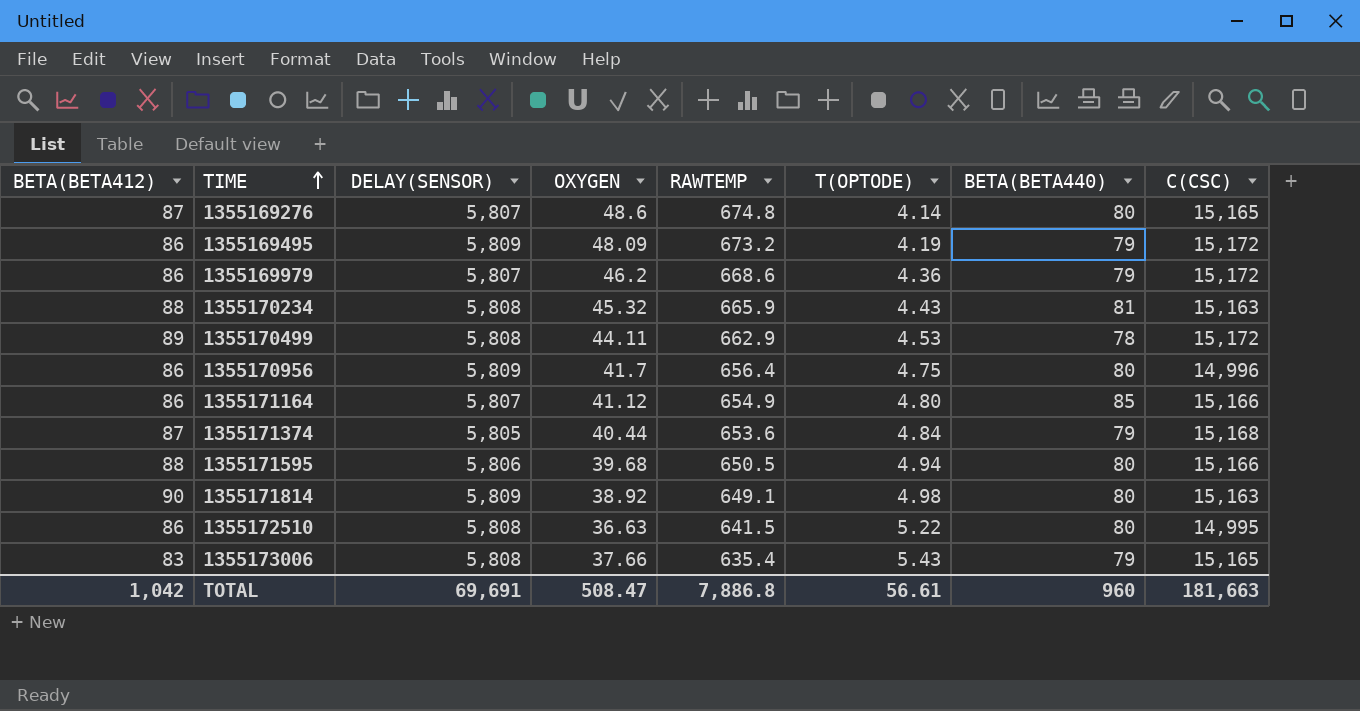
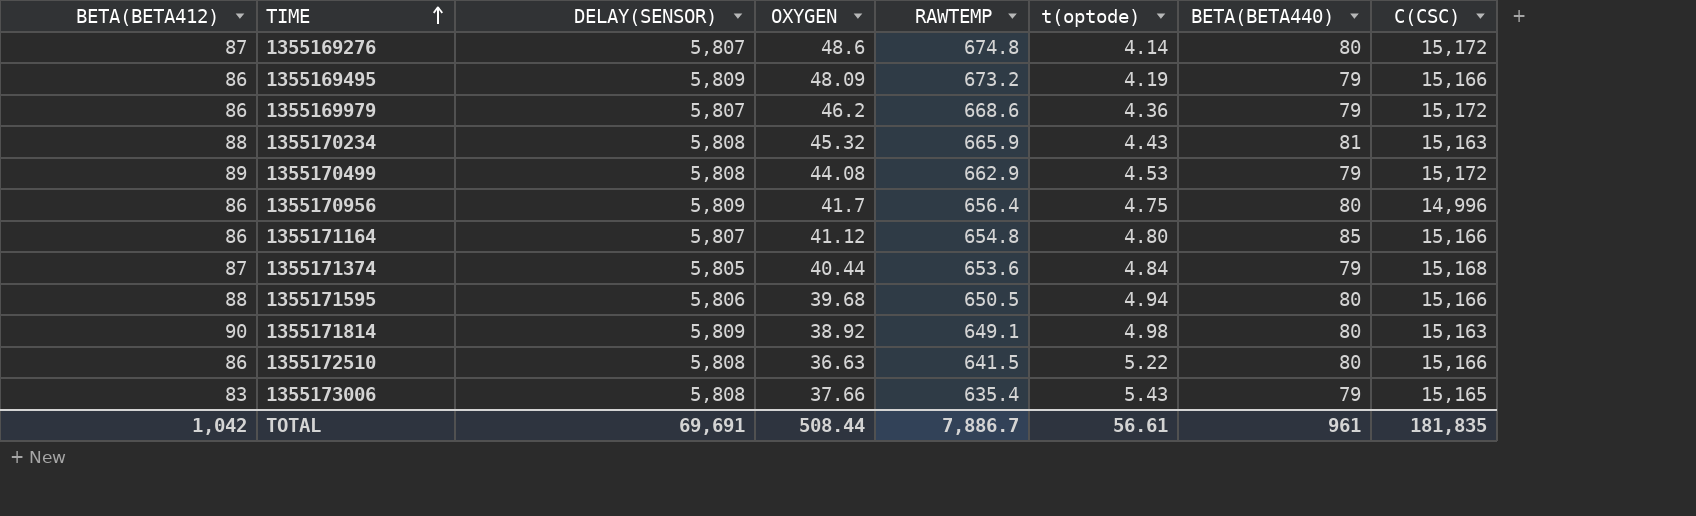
column name: T(OPTODE) -> t(optode)
1355169276 | C(CSC): 15,165 -> 15,172
1355169495 | C(CSC): 15,172 -> 15,166
1355170499 | OXYGEN: 44.11 -> 44.08
1355170499 | BETA(BETA440): 78 -> 79
1355171164 | RAWTEMP: 654.9 -> 654.8
1355172510 | C(CSC): 14,995 -> 15,166
TOTAL | OXYGEN: 508.47 -> 508.44
TOTAL | RAWTEMP: 7,886.8 -> 7,886.7
TOTAL | BETA(BETA440): 960 -> 961
TOTAL | C(CSC): 181,663 -> 181,835

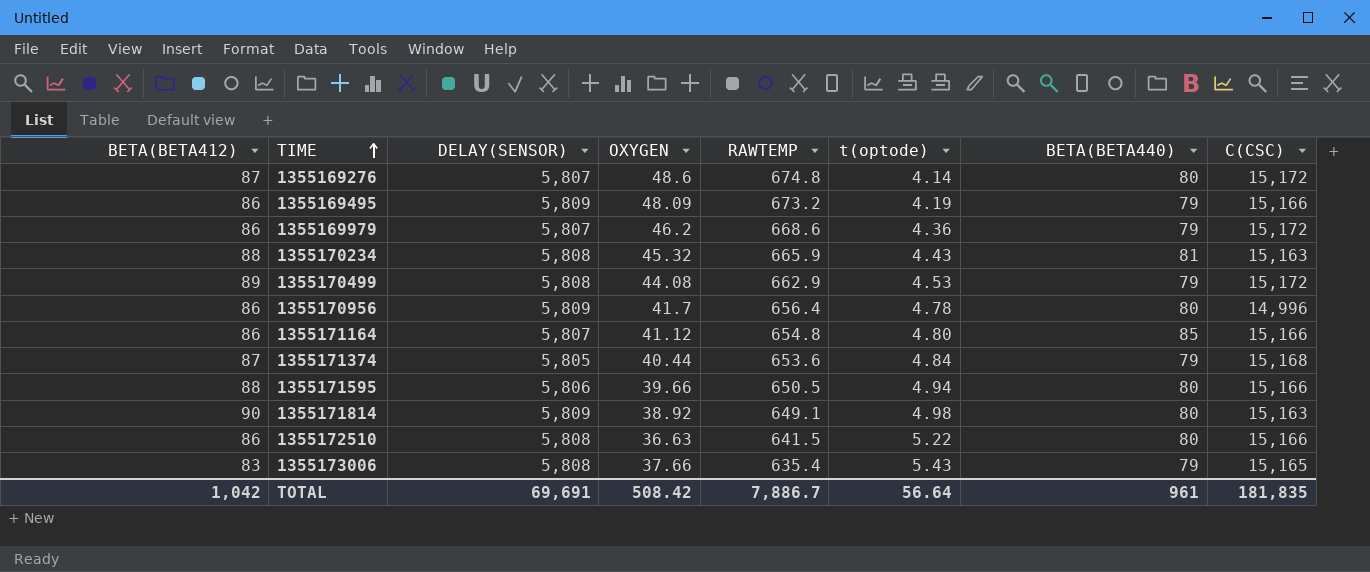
1355170956 | t(optode): 4.75 -> 4.78
1355171595 | OXYGEN: 39.68 -> 39.66
TOTAL | OXYGEN: 508.44 -> 508.42
TOTAL | t(optode): 56.61 -> 56.64

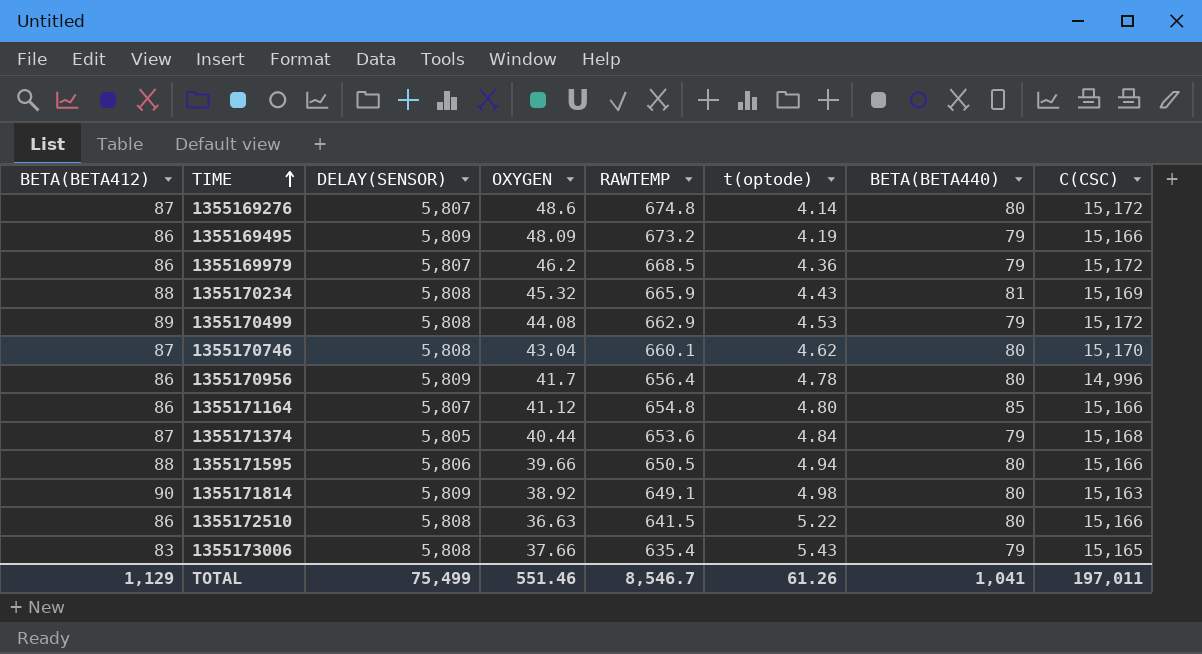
1355169979 | RAWTEMP: 668.6 -> 668.5
1355170234 | C(CSC): 15,163 -> 15,169
row 1355170746: none -> 87 | 5,808 | 43.04 | 660.1 | 4.62 | 80 | 15,170
TOTAL | BETA(BETA412): 1,042 -> 1,129
TOTAL | DELAY(SENSOR): 69,691 -> 75,499
TOTAL | OXYGEN: 508.42 -> 551.46
TOTAL | RAWTEMP: 7,886.7 -> 8,546.7
TOTAL | t(optode): 56.64 -> 61.26
TOTAL | BETA(BETA440): 961 -> 1,041
TOTAL | C(CSC): 181,835 -> 197,011

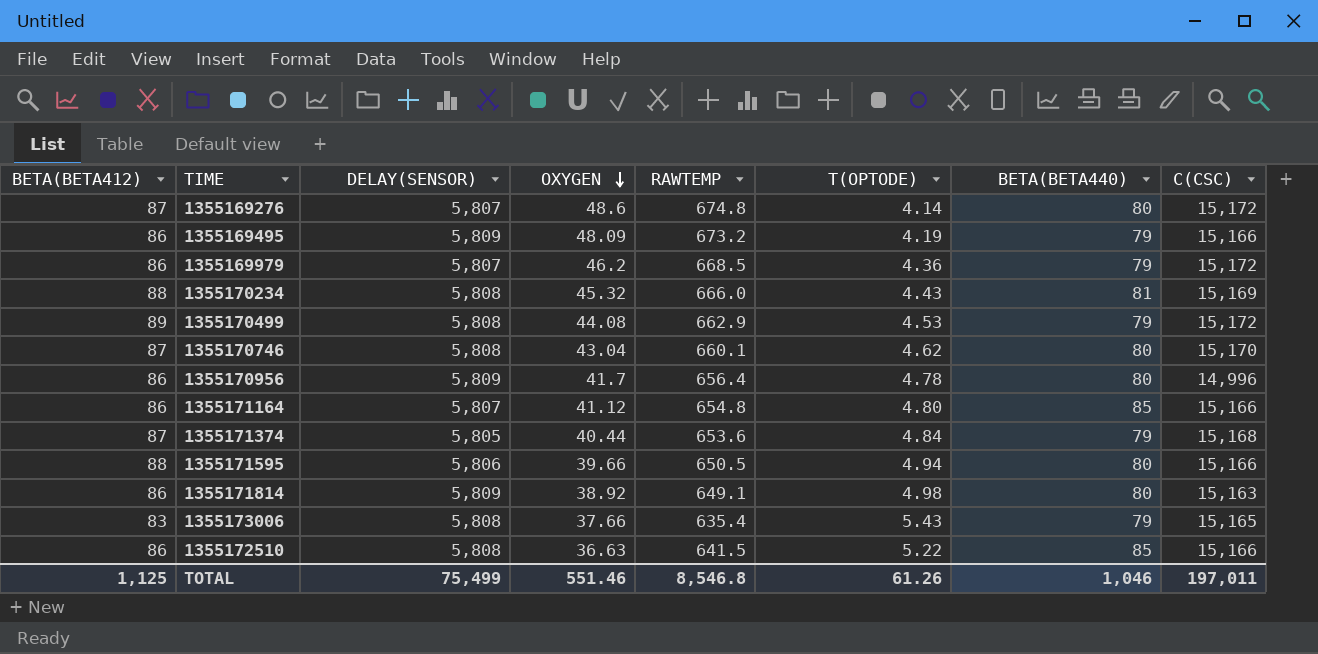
row order: TIME ascending -> OXYGEN descending
column name: t(optode) -> T(OPTODE)
1355170234 | RAWTEMP: 665.9 -> 666.0
1355171814 | BETA(BETA412): 90 -> 86
1355172510 | BETA(BETA440): 80 -> 85
TOTAL | BETA(BETA412): 1,129 -> 1,125
TOTAL | RAWTEMP: 8,546.7 -> 8,546.8
TOTAL | BETA(BETA440): 1,041 -> 1,046

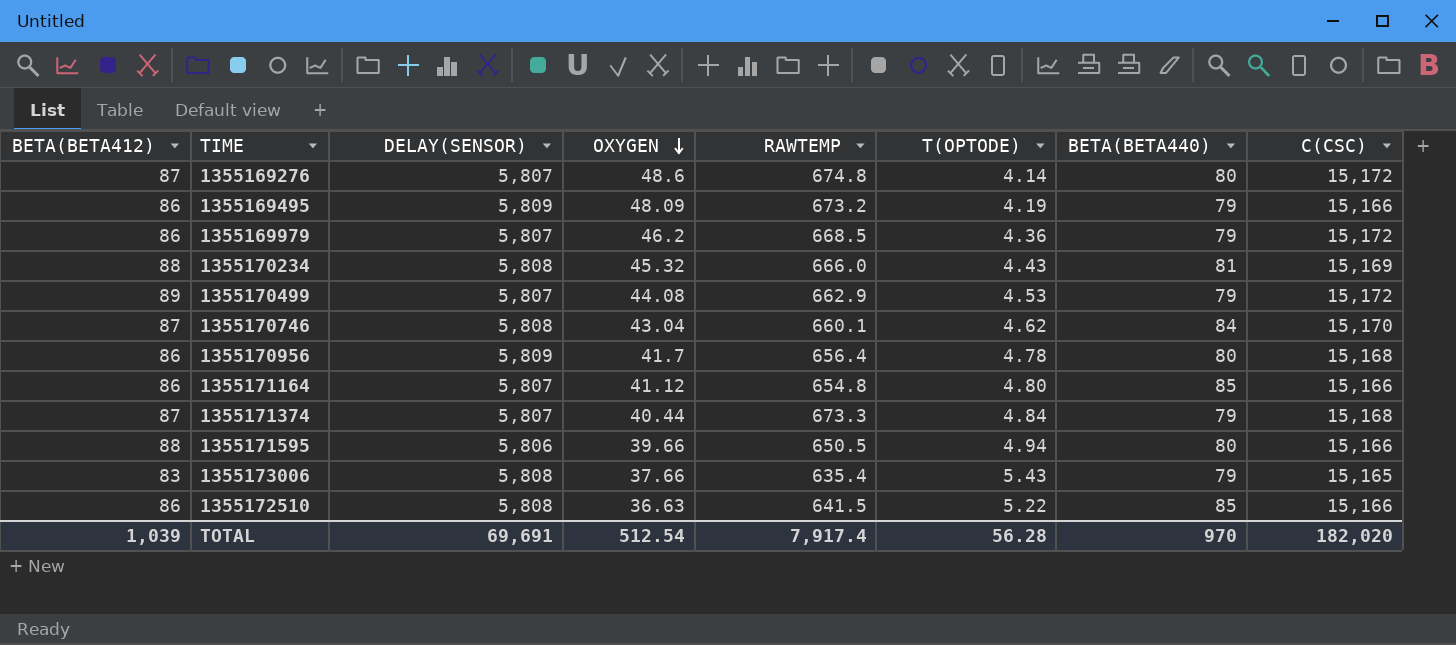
row 1355171814: 86 | 5,809 | 38.92 | 649.1 | 4.98 | 80 | 15,163 -> none
1355170499 | DELAY(SENSOR): 5,808 -> 5,807
1355170746 | BETA(BETA440): 80 -> 84
1355170956 | C(CSC): 14,996 -> 15,168
1355171374 | DELAY(SENSOR): 5,805 -> 5,807
1355171374 | RAWTEMP: 653.6 -> 673.3
TOTAL | BETA(BETA412): 1,125 -> 1,039
TOTAL | DELAY(SENSOR): 75,499 -> 69,691
TOTAL | OXYGEN: 551.46 -> 512.54
TOTAL | RAWTEMP: 8,546.8 -> 7,917.4
TOTAL | T(OPTODE): 61.26 -> 56.28
TOTAL | BETA(BETA440): 1,046 -> 970
TOTAL | C(CSC): 197,011 -> 182,020

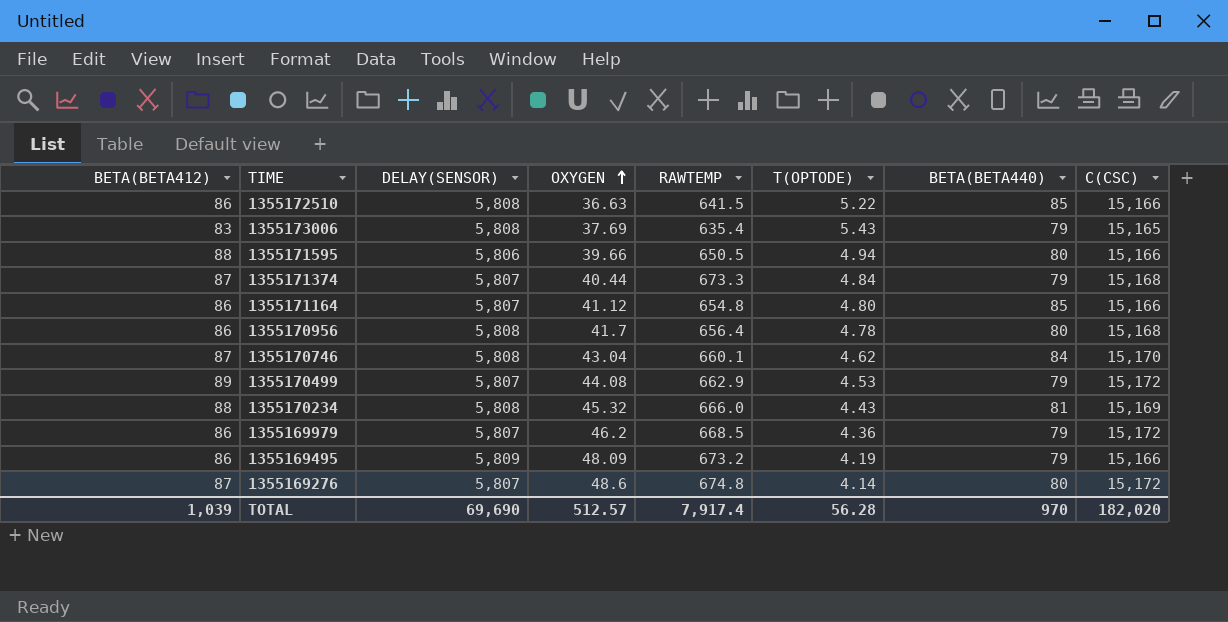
row order: OXYGEN descending -> OXYGEN ascending
1355173006 | OXYGEN: 37.66 -> 37.69
1355170956 | DELAY(SENSOR): 5,809 -> 5,808
TOTAL | DELAY(SENSOR): 69,691 -> 69,690
TOTAL | OXYGEN: 512.54 -> 512.57

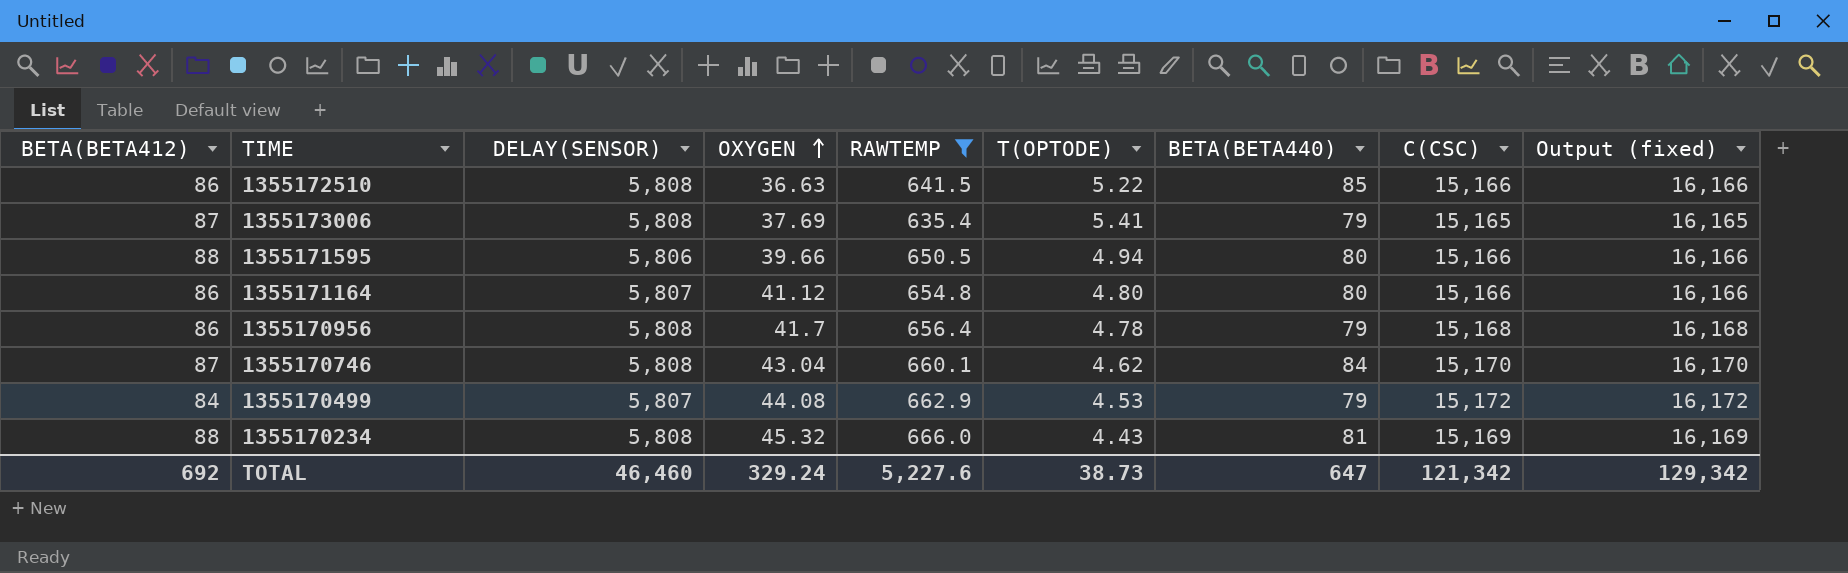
filter: none -> RAWTEMP <= 666.0
column Output (fixed) | formula: none -> [C(CSC)] + 1000
1355173006 | BETA(BETA412): 83 -> 87
1355173006 | T(OPTODE): 5.43 -> 5.41
1355171164 | BETA(BETA440): 85 -> 80
1355170956 | BETA(BETA440): 80 -> 79
1355170499 | BETA(BETA412): 89 -> 84
TOTAL | BETA(BETA412): 1,039 -> 692
TOTAL | DELAY(SENSOR): 69,690 -> 46,460
TOTAL | OXYGEN: 512.57 -> 329.24
TOTAL | RAWTEMP: 7,917.4 -> 5,227.6
TOTAL | T(OPTODE): 56.28 -> 38.73
TOTAL | BETA(BETA440): 970 -> 647
TOTAL | C(CSC): 182,020 -> 121,342

